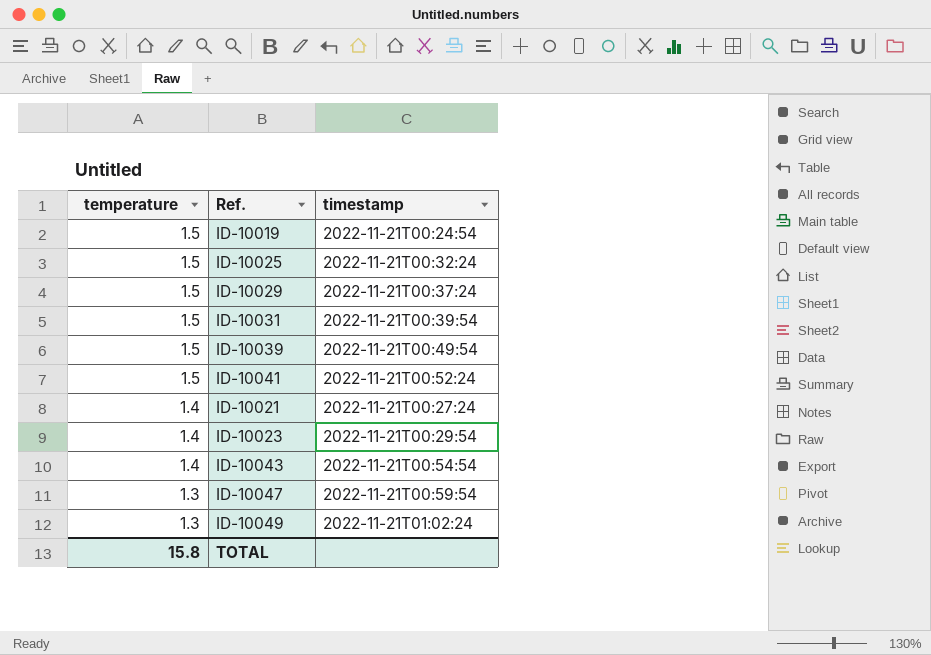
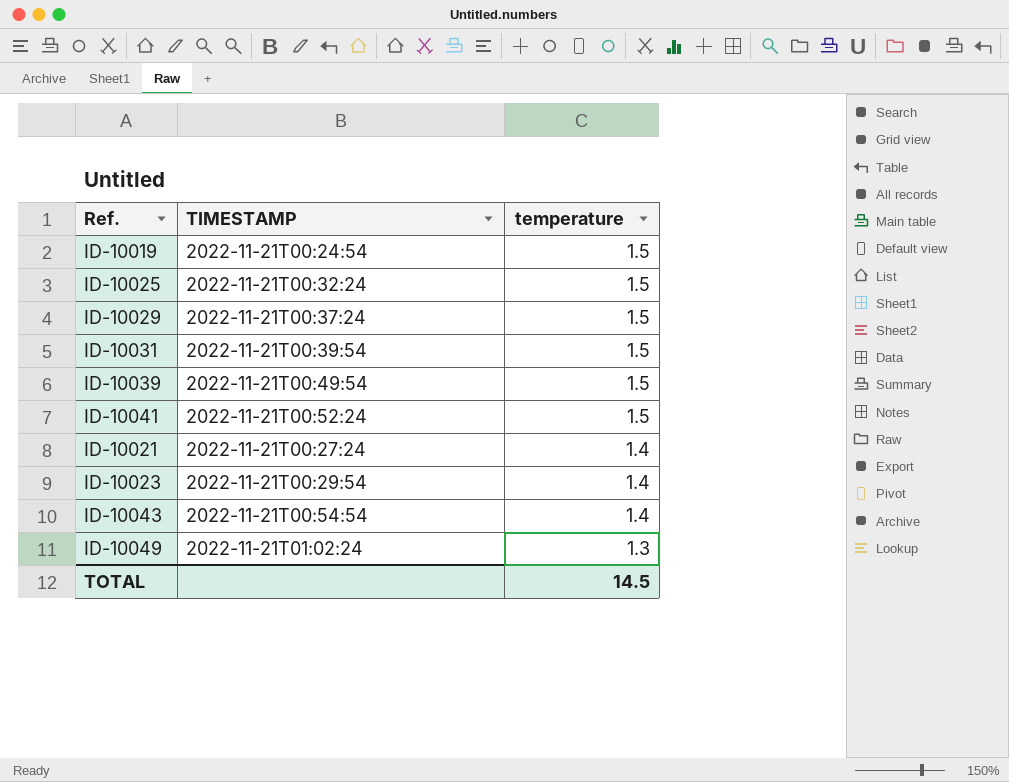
column name: timestamp -> TIMESTAMP
column temperature | position: 1 -> 3
row ID-10047: 1.3 | 2022-11-21T00:59:54 -> none
TOTAL | temperature: 15.8 -> 14.5

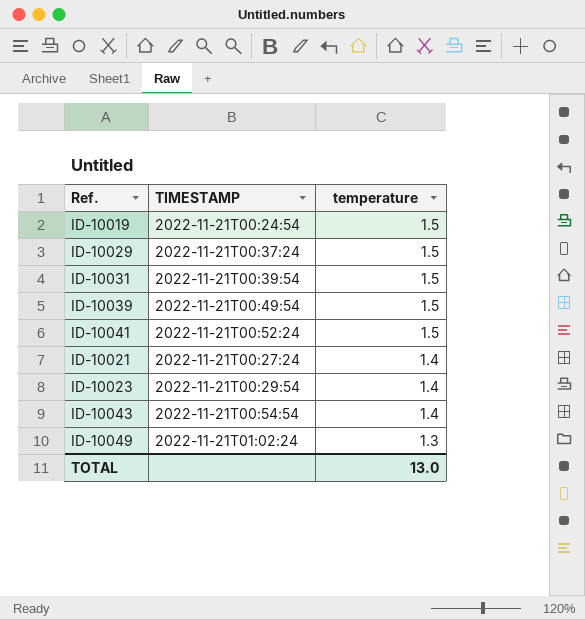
row ID-10025: 2022-11-21T00:32:24 | 1.5 -> none
TOTAL | temperature: 14.5 -> 13.0

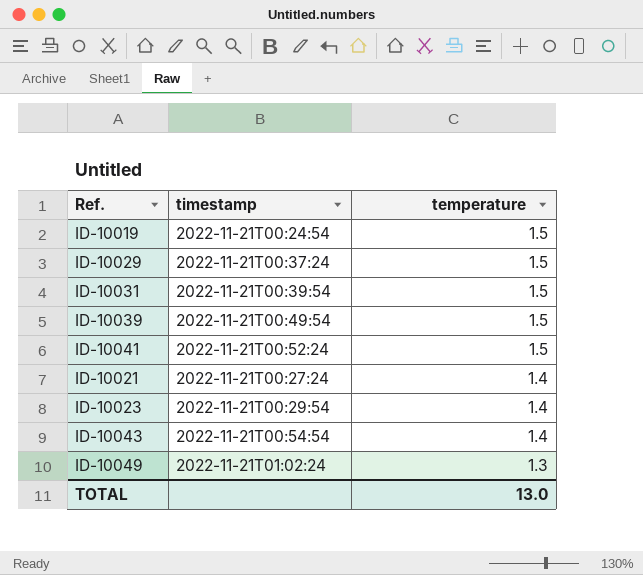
column name: TIMESTAMP -> timestamp

